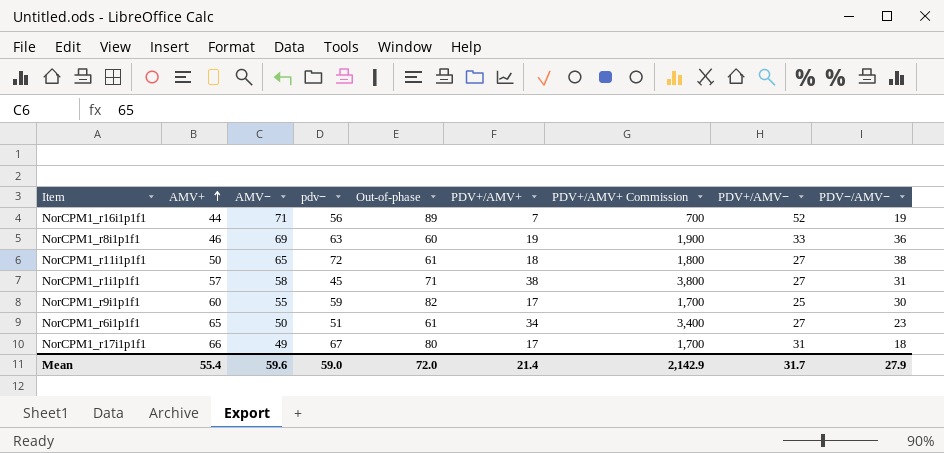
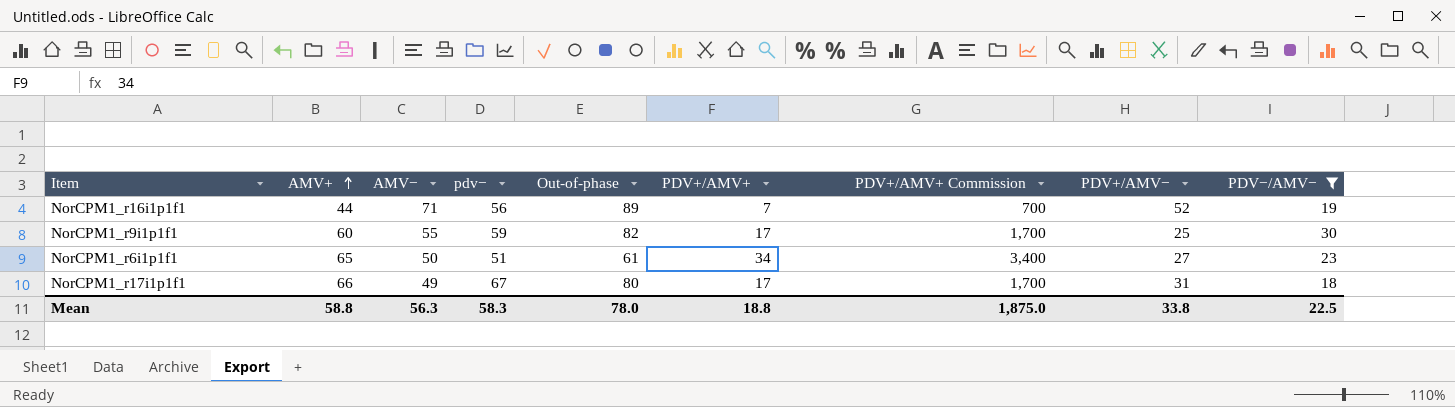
filter: none -> PDV−/AMV− <= 30
Mean | AMV+: 55.4 -> 58.8
Mean | AMV−: 59.6 -> 56.3
Mean | pdv−: 59.0 -> 58.3
Mean | Out-of-phase: 72.0 -> 78.0
Mean | PDV+/AMV+: 21.4 -> 18.8
Mean | PDV+/AMV+ Commission: 2,142.9 -> 1,875.0
Mean | PDV+/AMV−: 31.7 -> 33.8
Mean | PDV−/AMV−: 27.9 -> 22.5

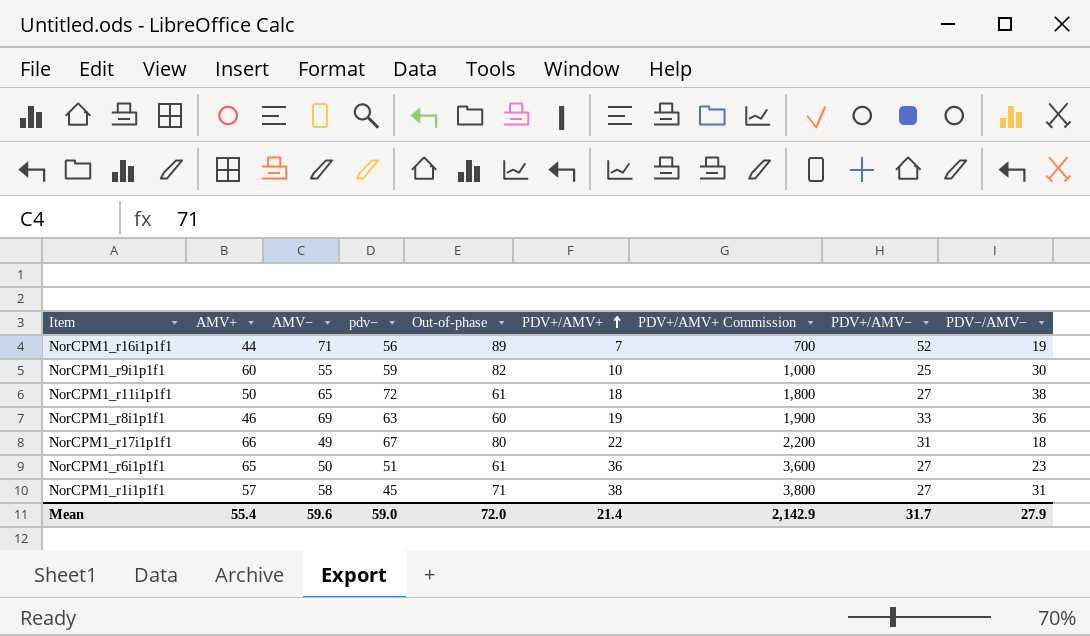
filter: PDV−/AMV− <= 30 -> none
row order: AMV+ ascending -> PDV+/AMV+ ascending
NorCPM1_r9i1p1f1 | PDV+/AMV+: 17 -> 10
NorCPM1_r9i1p1f1 | PDV+/AMV+ Commission: 1,700 -> 1,000
NorCPM1_r17i1p1f1 | PDV+/AMV+: 17 -> 22
NorCPM1_r17i1p1f1 | PDV+/AMV+ Commission: 1,700 -> 2,200
NorCPM1_r6i1p1f1 | PDV+/AMV+: 34 -> 36
NorCPM1_r6i1p1f1 | PDV+/AMV+ Commission: 3,400 -> 3,600
Mean | AMV+: 58.8 -> 55.4
Mean | AMV−: 56.3 -> 59.6
Mean | pdv−: 58.3 -> 59.0
Mean | Out-of-phase: 78.0 -> 72.0
Mean | PDV+/AMV+: 18.8 -> 21.4
Mean | PDV+/AMV+ Commission: 1,875.0 -> 2,142.9
Mean | PDV+/AMV−: 33.8 -> 31.7
Mean | PDV−/AMV−: 22.5 -> 27.9

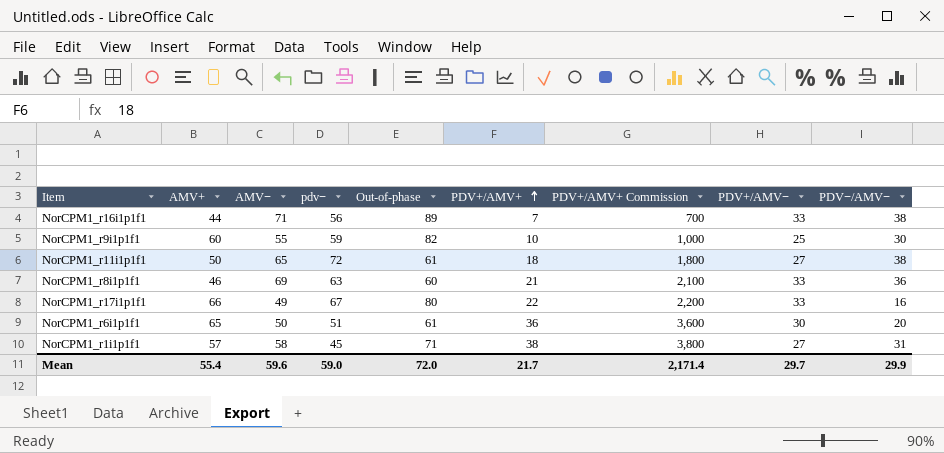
NorCPM1_r16i1p1f1 | PDV+/AMV−: 52 -> 33
NorCPM1_r16i1p1f1 | PDV−/AMV−: 19 -> 38
NorCPM1_r8i1p1f1 | PDV+/AMV+: 19 -> 21
NorCPM1_r8i1p1f1 | PDV+/AMV+ Commission: 1,900 -> 2,100
NorCPM1_r17i1p1f1 | PDV+/AMV−: 31 -> 33
NorCPM1_r17i1p1f1 | PDV−/AMV−: 18 -> 16
NorCPM1_r6i1p1f1 | PDV+/AMV−: 27 -> 30
NorCPM1_r6i1p1f1 | PDV−/AMV−: 23 -> 20
Mean | PDV+/AMV+: 21.4 -> 21.7
Mean | PDV+/AMV+ Commission: 2,142.9 -> 2,171.4
Mean | PDV+/AMV−: 31.7 -> 29.7
Mean | PDV−/AMV−: 27.9 -> 29.9

